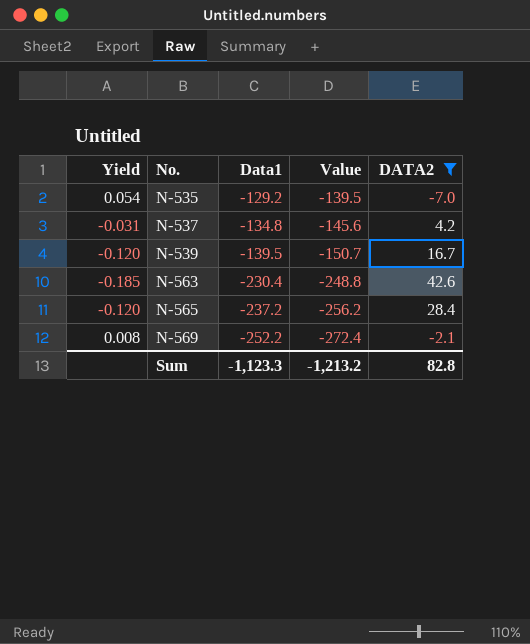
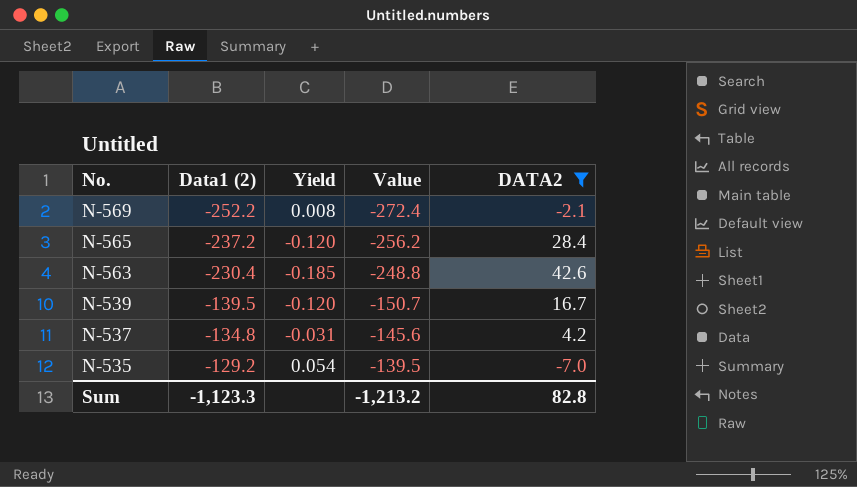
row order: No. ascending -> No. descending
column name: Data1 -> Data1 (2)
column Yield | position: 1 -> 3

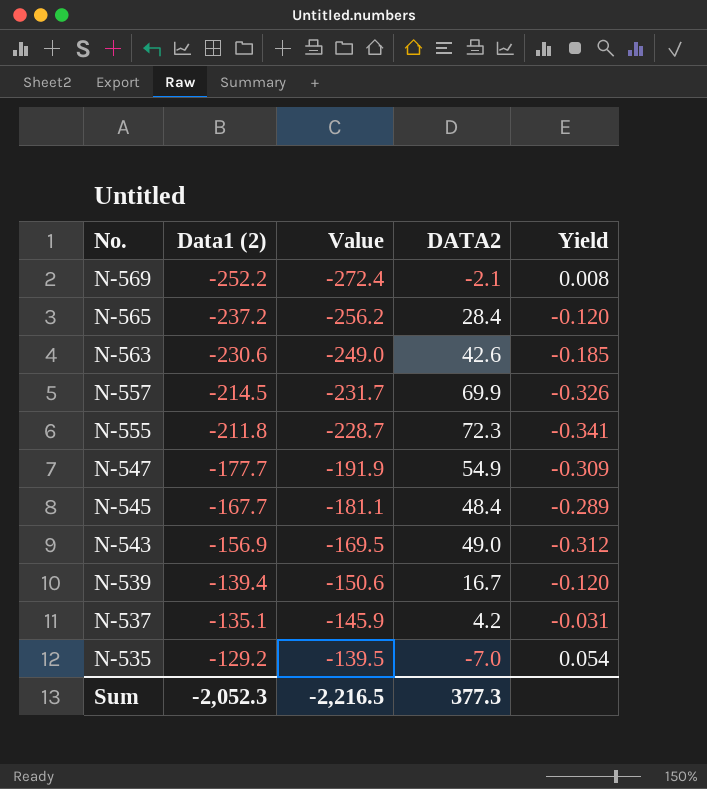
filter: DATA2 <= 42.6 -> none
column Yield | position: 3 -> 5
N-563 | Data1 (2): -230.4 -> -230.6
N-563 | Value: -248.8 -> -249.0
N-539 | Data1 (2): -139.5 -> -139.4
N-539 | Value: -150.7 -> -150.6
N-537 | Data1 (2): -134.8 -> -135.1
N-537 | Value: -145.6 -> -145.9
Sum | Data1 (2): -1,123.3 -> -2,052.3
Sum | Value: -1,213.2 -> -2,216.5
Sum | DATA2: 82.8 -> 377.3

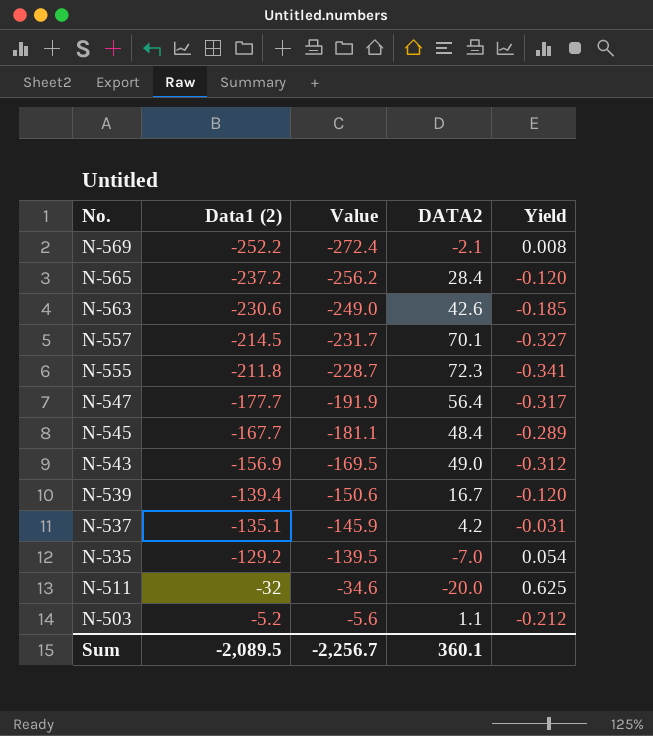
N-557 | DATA2: 69.9 -> 70.1
N-557 | Yield: -0.326 -> -0.327
N-547 | DATA2: 54.9 -> 56.4
N-547 | Yield: -0.309 -> -0.317
row N-511: none -> -32 | -34.6 | -20.0 | 0.625
row N-503: none -> -5.2 | -5.6 | 1.1 | -0.212
Sum | Data1 (2): -2,052.3 -> -2,089.5
Sum | Value: -2,216.5 -> -2,256.7
Sum | DATA2: 377.3 -> 360.1

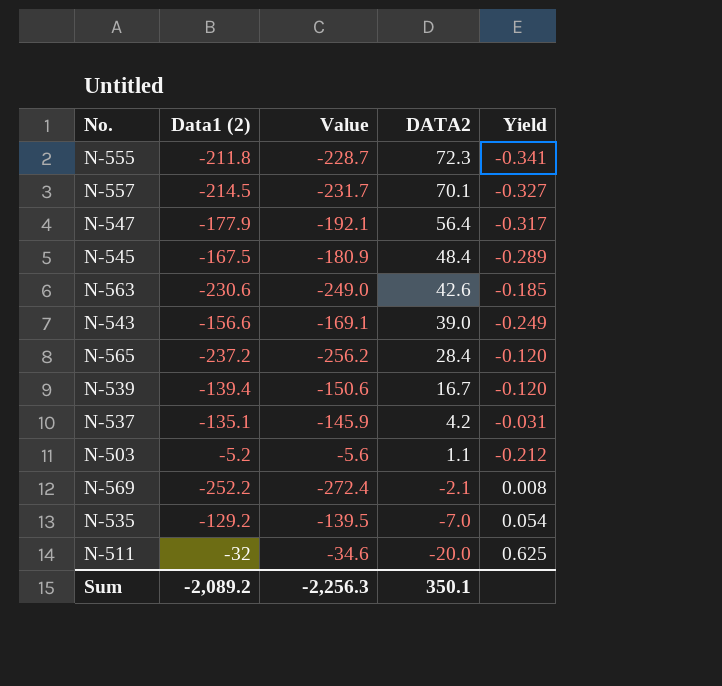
row order: No. descending -> DATA2 descending
N-547 | Data1 (2): -177.7 -> -177.9
N-547 | Value: -191.9 -> -192.1
N-545 | Data1 (2): -167.7 -> -167.5
N-545 | Value: -181.1 -> -180.9
N-543 | Data1 (2): -156.9 -> -156.6
N-543 | Value: -169.5 -> -169.1
N-543 | DATA2: 49.0 -> 39.0
N-543 | Yield: -0.312 -> -0.249
Sum | Data1 (2): -2,089.5 -> -2,089.2
Sum | Value: -2,256.7 -> -2,256.3
Sum | DATA2: 360.1 -> 350.1

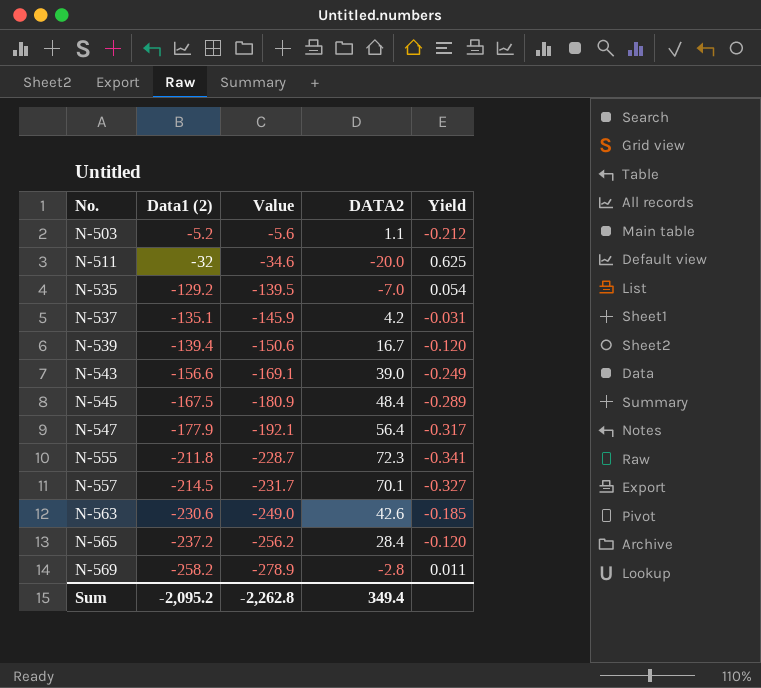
row order: DATA2 descending -> No. ascending
N-569 | Data1 (2): -252.2 -> -258.2
N-569 | Value: -272.4 -> -278.9
N-569 | DATA2: -2.1 -> -2.8
N-569 | Yield: 0.008 -> 0.011
Sum | Data1 (2): -2,089.2 -> -2,095.2
Sum | Value: -2,256.3 -> -2,262.8
Sum | DATA2: 350.1 -> 349.4

